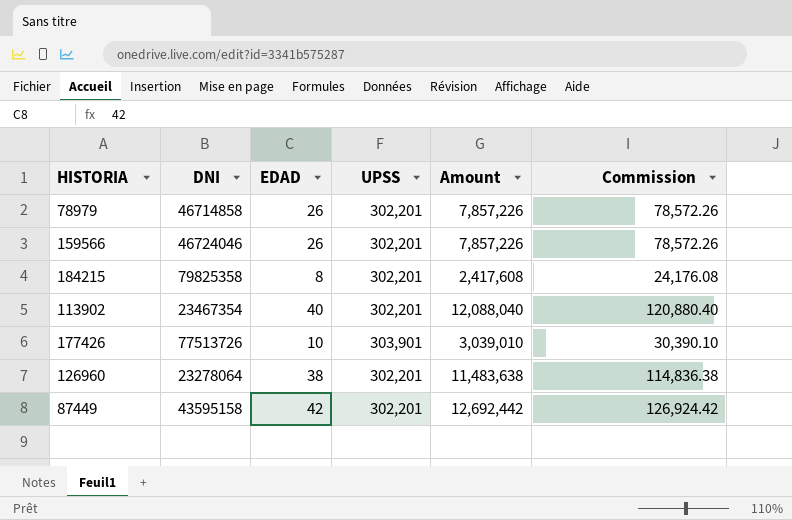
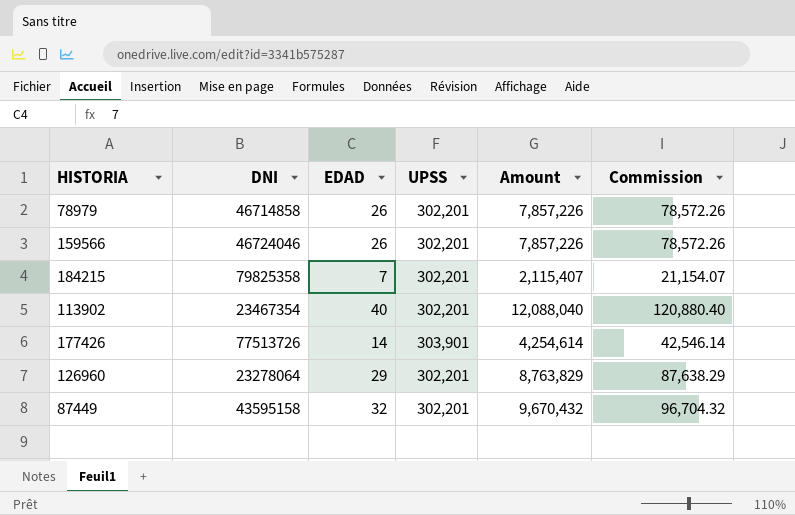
184215 | EDAD: 8 -> 7
184215 | Amount: 2,417,608 -> 2,115,407
184215 | Commission: 24,176.08 -> 21,154.07
177426 | EDAD: 10 -> 14
177426 | Amount: 3,039,010 -> 4,254,614
177426 | Commission: 30,390.10 -> 42,546.14
126960 | EDAD: 38 -> 29
126960 | Amount: 11,483,638 -> 8,763,829
126960 | Commission: 114,836.38 -> 87,638.29
87449 | EDAD: 42 -> 32
87449 | Amount: 12,692,442 -> 9,670,432
87449 | Commission: 126,924.42 -> 96,704.32

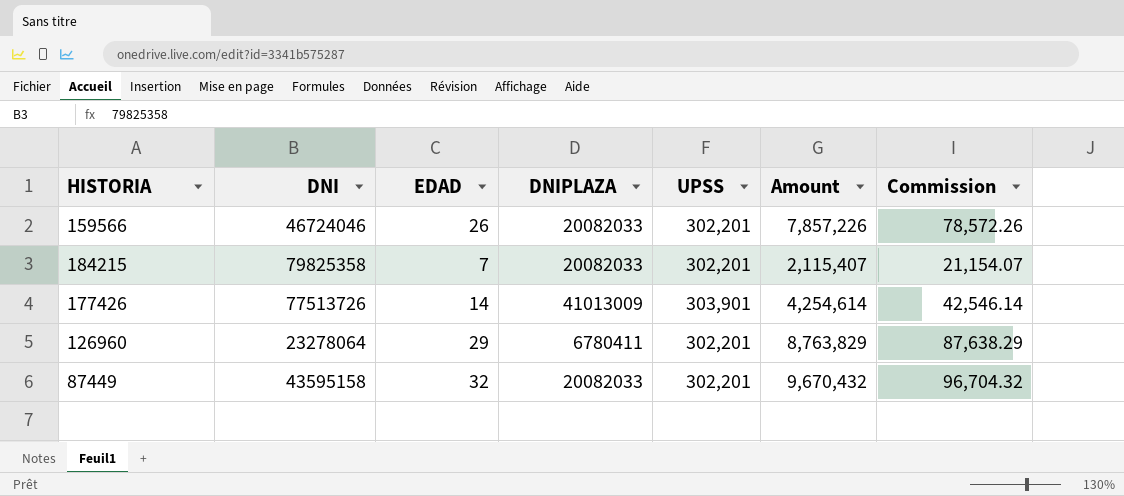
column DNIPLAZA | position: none -> 4
row 78979: 46714858 | 26 | 302,201 | 7,857,226 | 78,572.26 -> none
row 113902: 23467354 | 40 | 302,201 | 12,088,040 | 120,880.40 -> none

